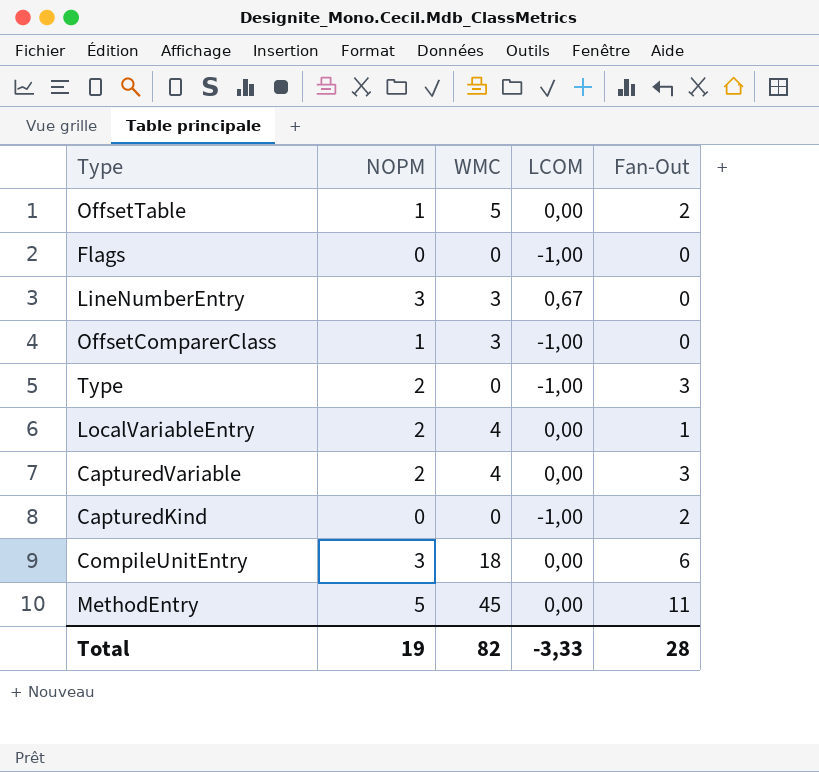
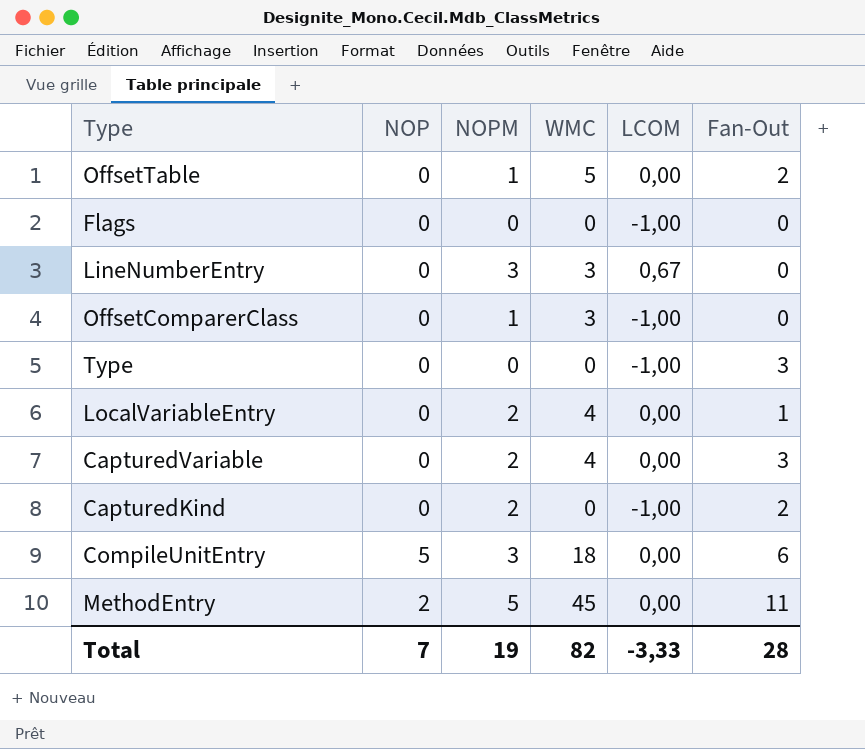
column NOP | position: none -> 2
Type | NOPM: 2 -> 0
CapturedKind | NOPM: 0 -> 2

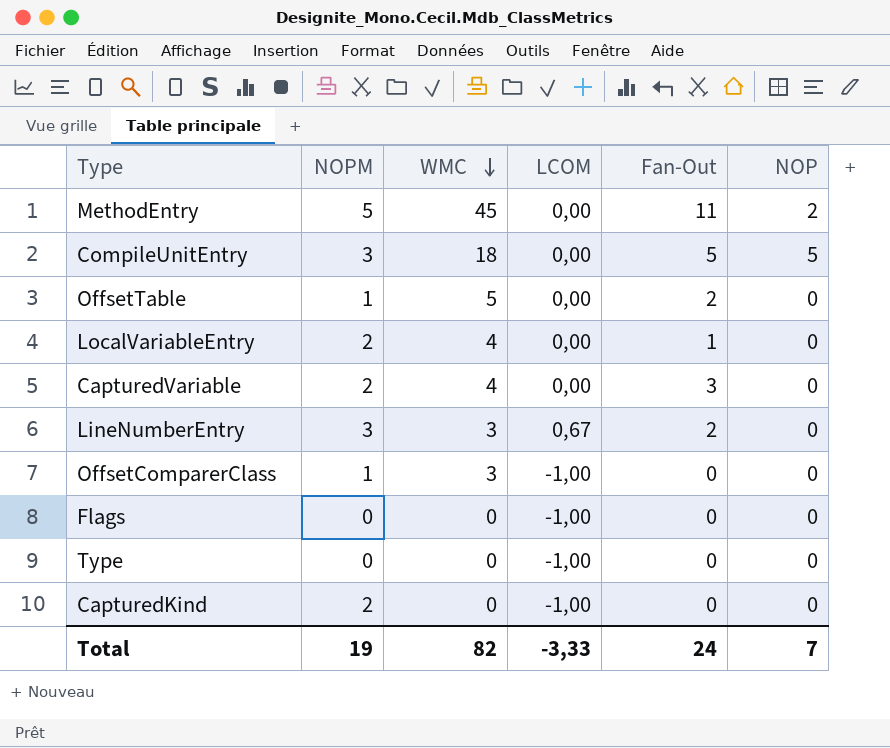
row order: none -> WMC descending
column NOP | position: 2 -> 6
CompileUnitEntry | Fan-Out: 6 -> 5
LineNumberEntry | Fan-Out: 0 -> 2
Type | Fan-Out: 3 -> 0
CapturedKind | Fan-Out: 2 -> 0
Total | Fan-Out: 28 -> 24

